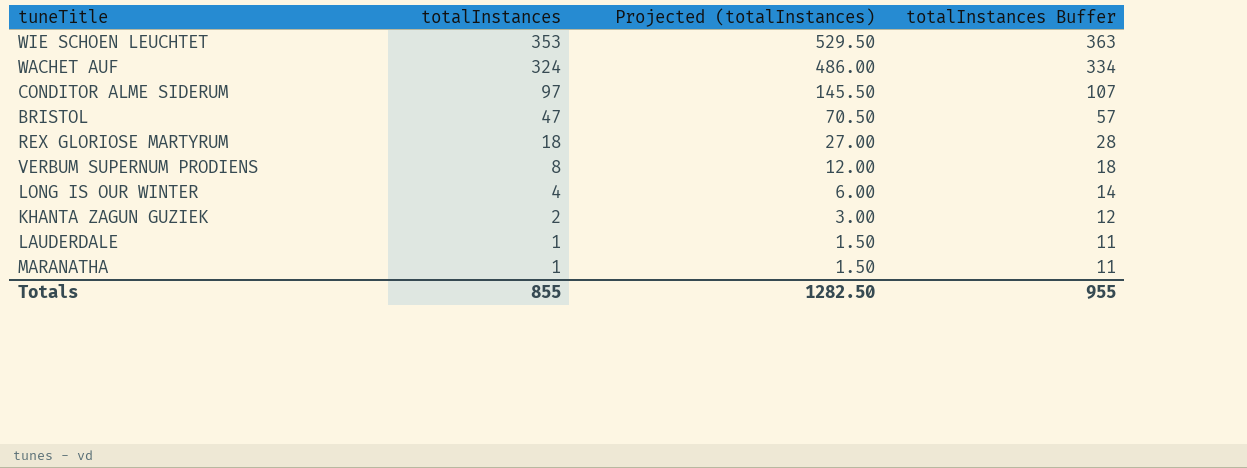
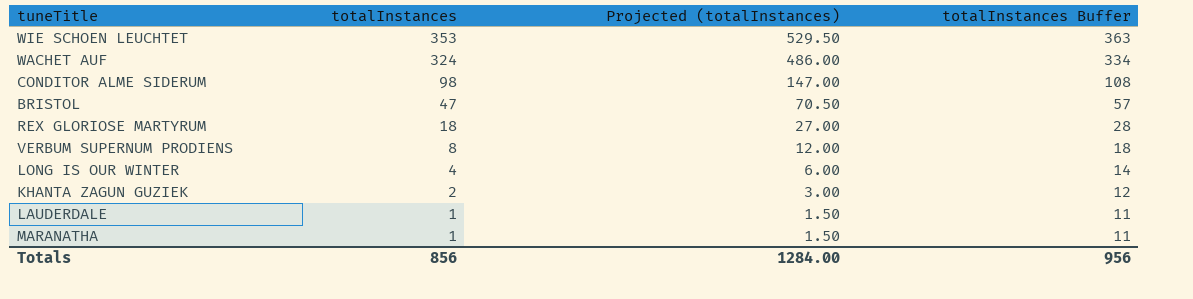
CONDITOR ALME SIDERUM | totalInstances: 97 -> 98
CONDITOR ALME SIDERUM | Projected (totalInstances): 145.50 -> 147.00
CONDITOR ALME SIDERUM | totalInstances Buffer: 107 -> 108
Totals | totalInstances: 855 -> 856
Totals | Projected (totalInstances): 1282.50 -> 1284.00
Totals | totalInstances Buffer: 955 -> 956

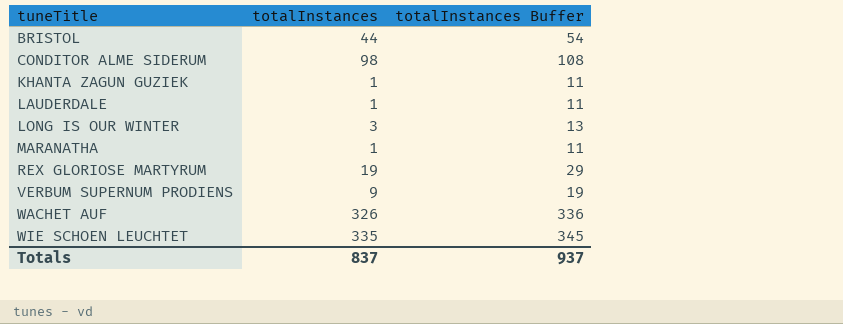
row order: totalInstances descending -> tuneTitle ascending
column Projected (totalInstances) | formula: [totalInstances] * 1.5 -> none
BRISTOL | totalInstances: 47 -> 44
BRISTOL | totalInstances Buffer: 57 -> 54
KHANTA ZAGUN GUZIEK | totalInstances: 2 -> 1
KHANTA ZAGUN GUZIEK | totalInstances Buffer: 12 -> 11
LONG IS OUR WINTER | totalInstances: 4 -> 3
LONG IS OUR WINTER | totalInstances Buffer: 14 -> 13
REX GLORIOSE MARTYRUM | totalInstances: 18 -> 19
REX GLORIOSE MARTYRUM | totalInstances Buffer: 28 -> 29
VERBUM SUPERNUM PRODIENS | totalInstances: 8 -> 9
VERBUM SUPERNUM PRODIENS | totalInstances Buffer: 18 -> 19
WACHET AUF | totalInstances: 324 -> 326
WACHET AUF | totalInstances Buffer: 334 -> 336
WIE SCHOEN LEUCHTET | totalInstances: 353 -> 335
WIE SCHOEN LEUCHTET | totalInstances Buffer: 363 -> 345
Totals | totalInstances: 856 -> 837
Totals | totalInstances Buffer: 956 -> 937

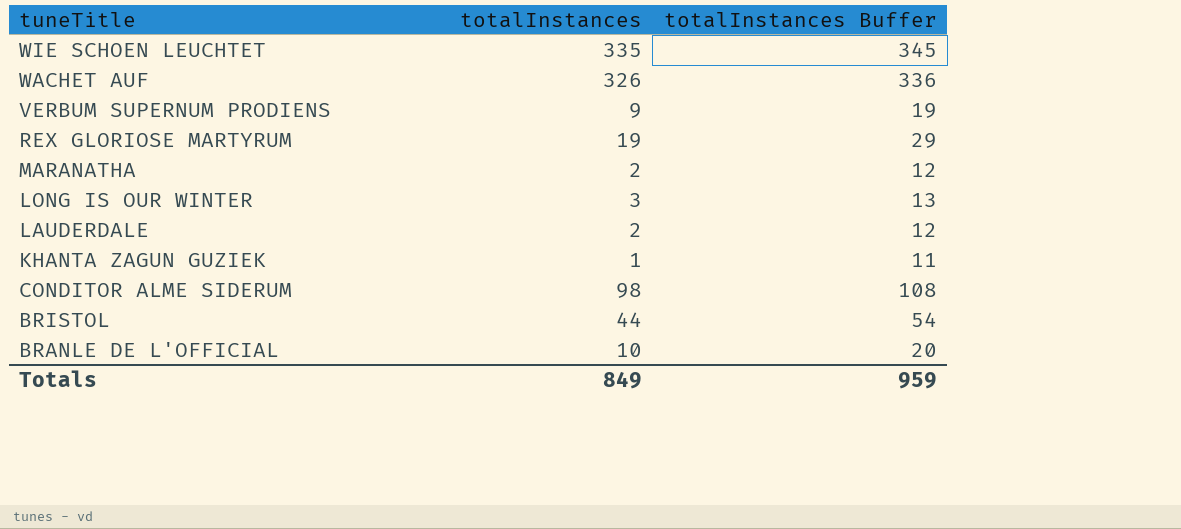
row order: tuneTitle ascending -> tuneTitle descending
MARANATHA | totalInstances: 1 -> 2
MARANATHA | totalInstances Buffer: 11 -> 12
LAUDERDALE | totalInstances: 1 -> 2
LAUDERDALE | totalInstances Buffer: 11 -> 12
row BRANLE DE L'OFFICIAL: none -> 10 | 20
Totals | totalInstances: 837 -> 849
Totals | totalInstances Buffer: 937 -> 959

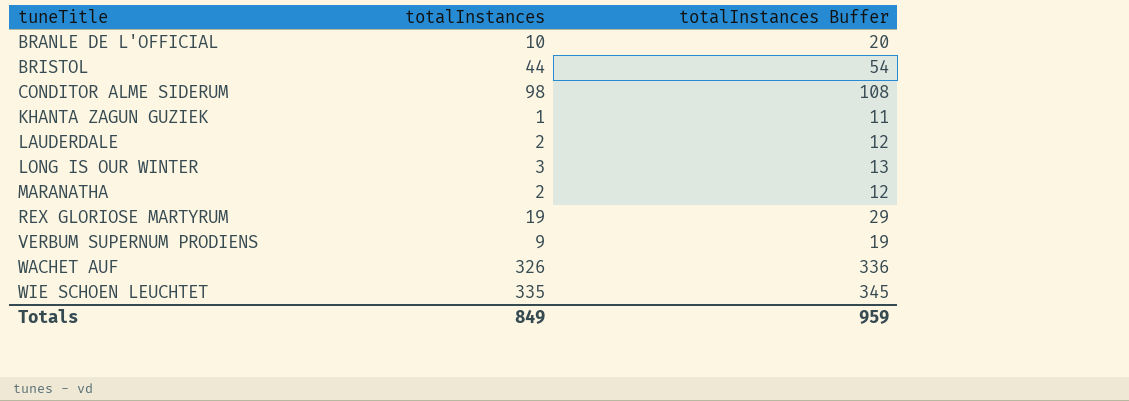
row order: tuneTitle descending -> tuneTitle ascending

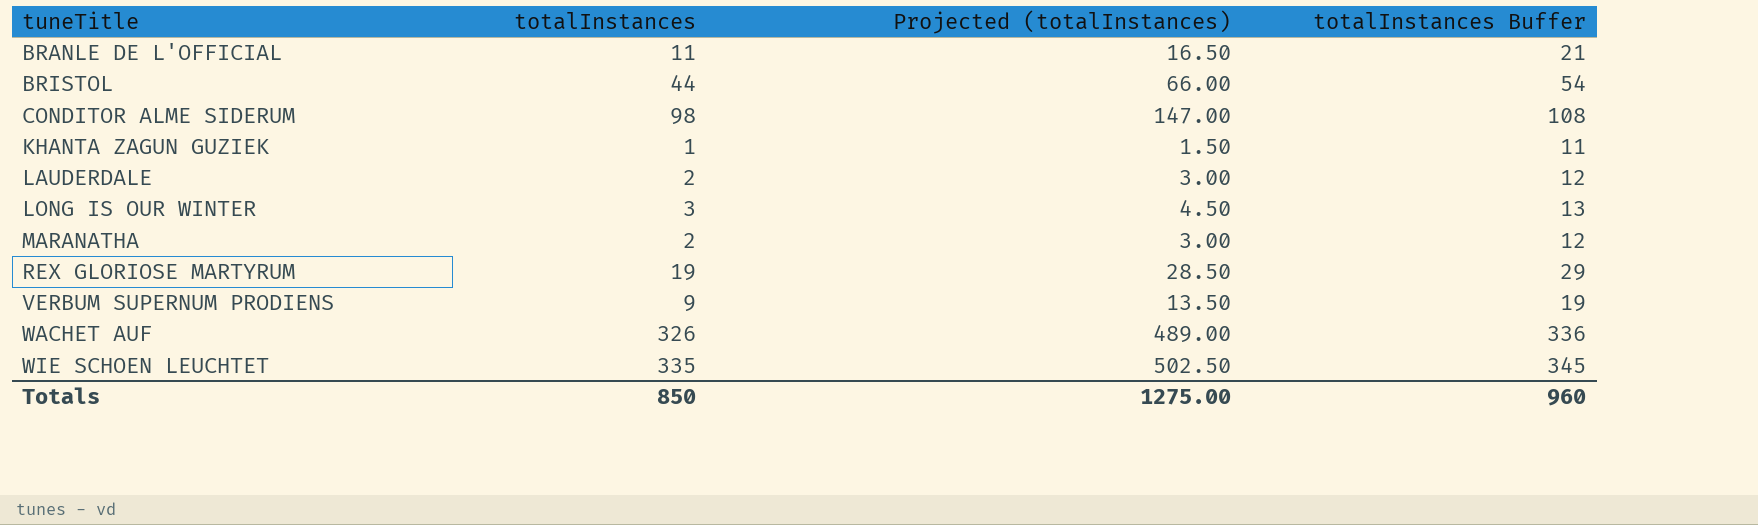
column Projected (totalInstances) | formula: none -> [totalInstances] * 1.5
BRANLE DE L'OFFICIAL | totalInstances: 10 -> 11
BRANLE DE L'OFFICIAL | totalInstances Buffer: 20 -> 21
Totals | totalInstances: 849 -> 850
Totals | totalInstances Buffer: 959 -> 960

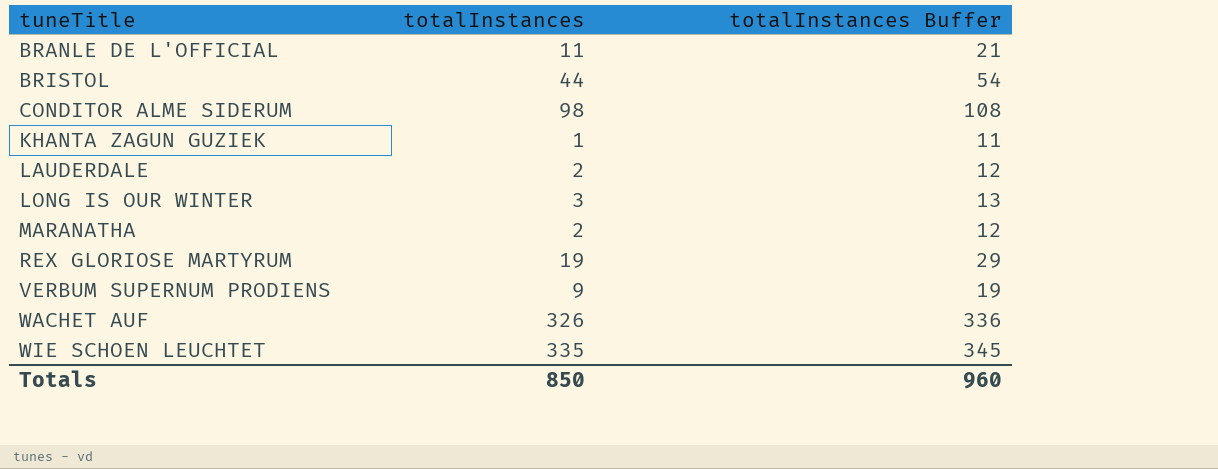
column Projected (totalInstances) | formula: [totalInstances] * 1.5 -> none

